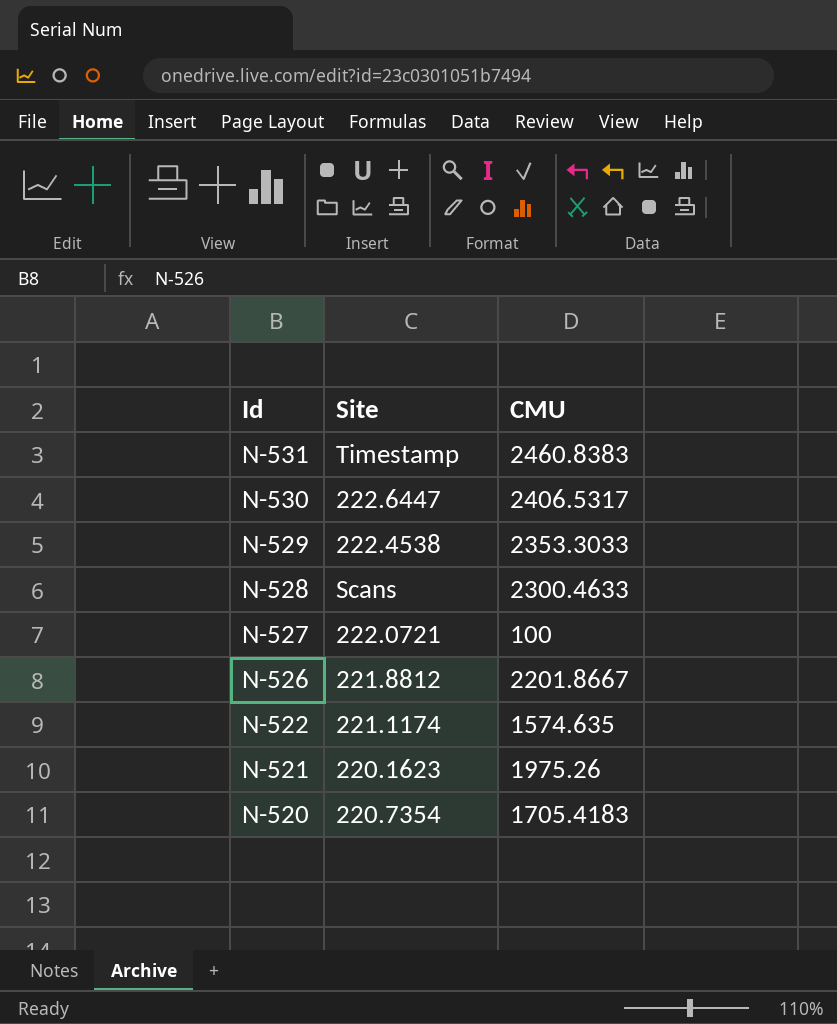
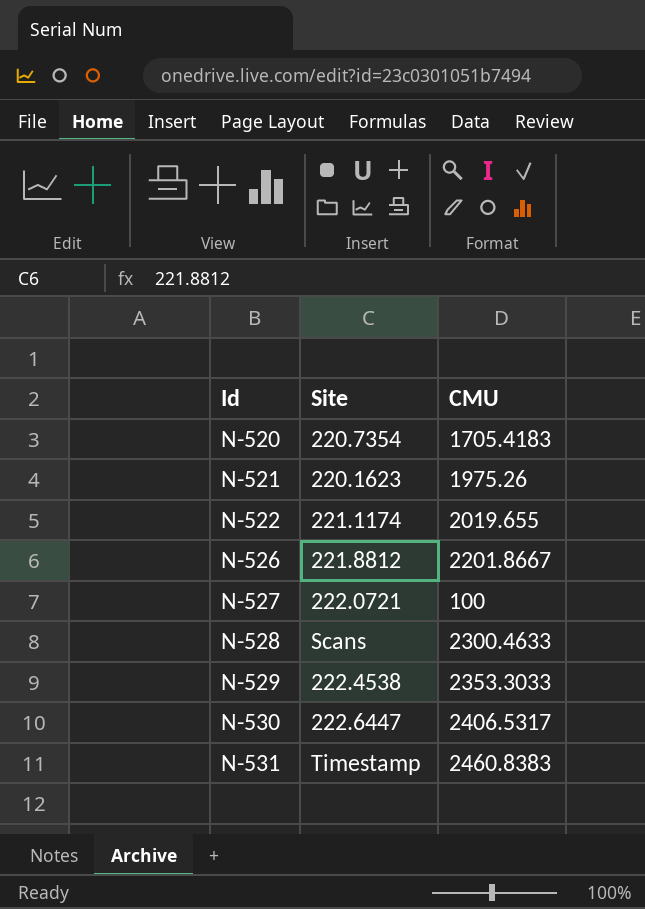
row order: Id descending -> Id ascending
N-522 | CMU: 1574.635 -> 2019.655

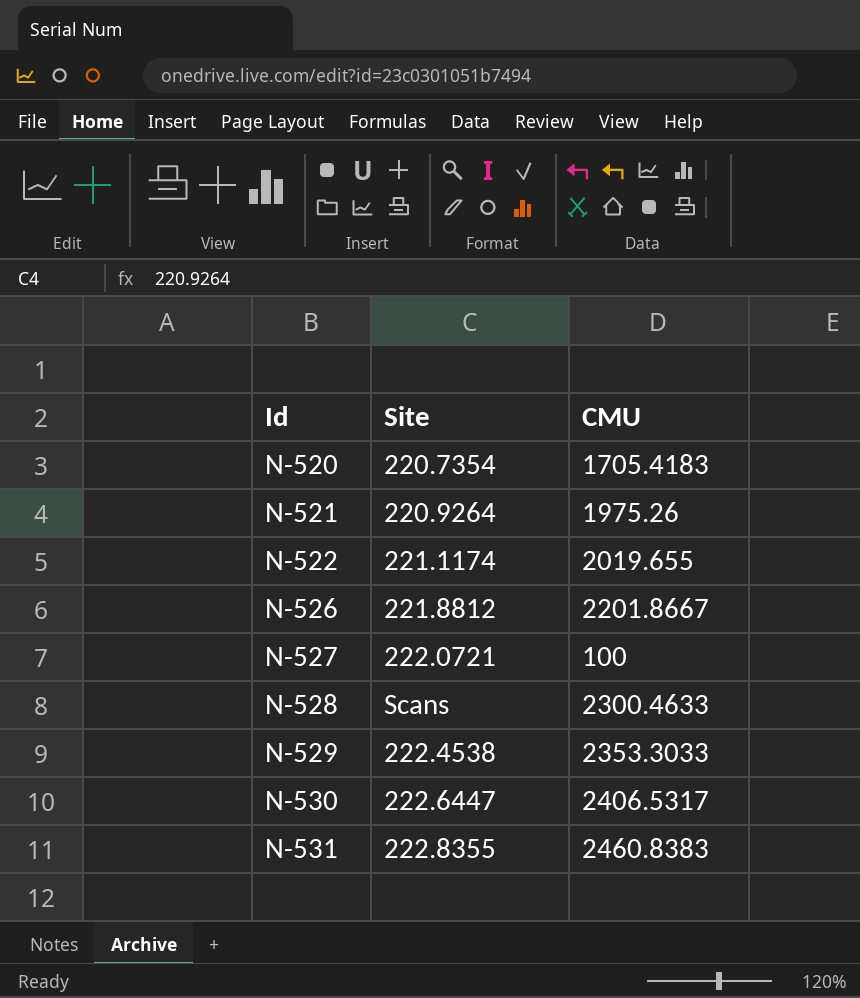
N-521 | Site: 220.1623 -> 220.9264
N-531 | Site: Timestamp -> 222.8355

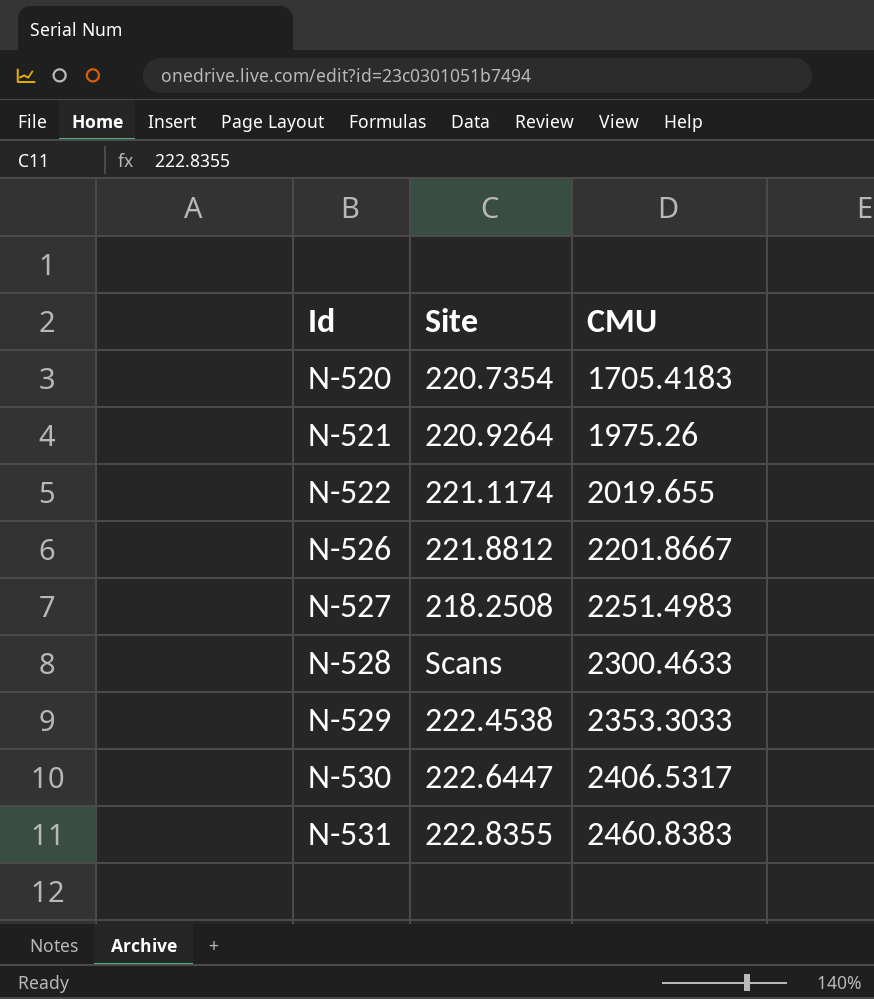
N-527 | Site: 222.0721 -> 218.2508
N-527 | CMU: 100 -> 2251.4983

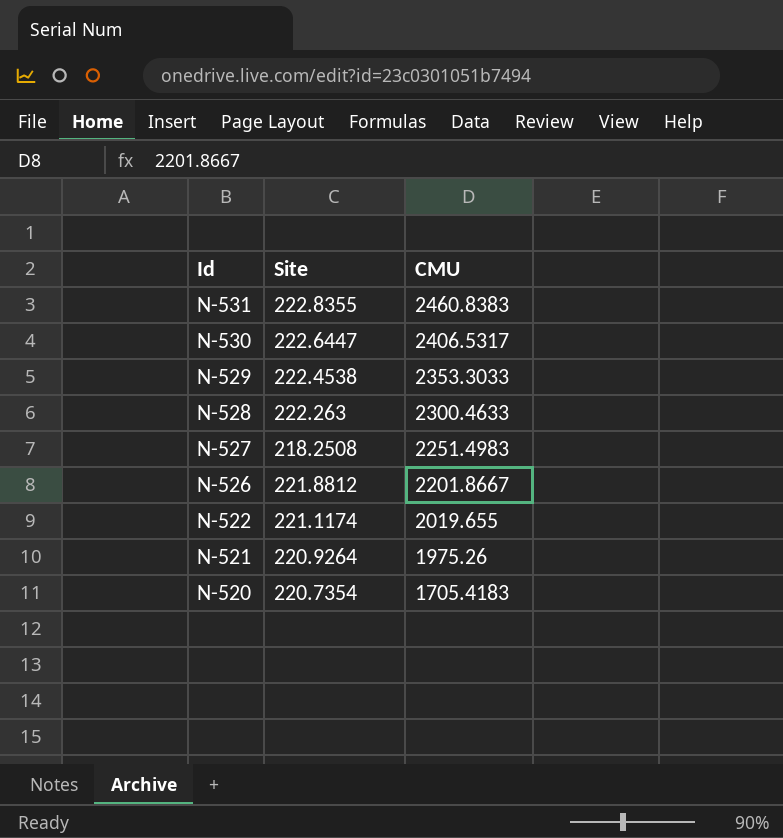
row order: Id ascending -> Id descending
N-528 | Site: Scans -> 222.263

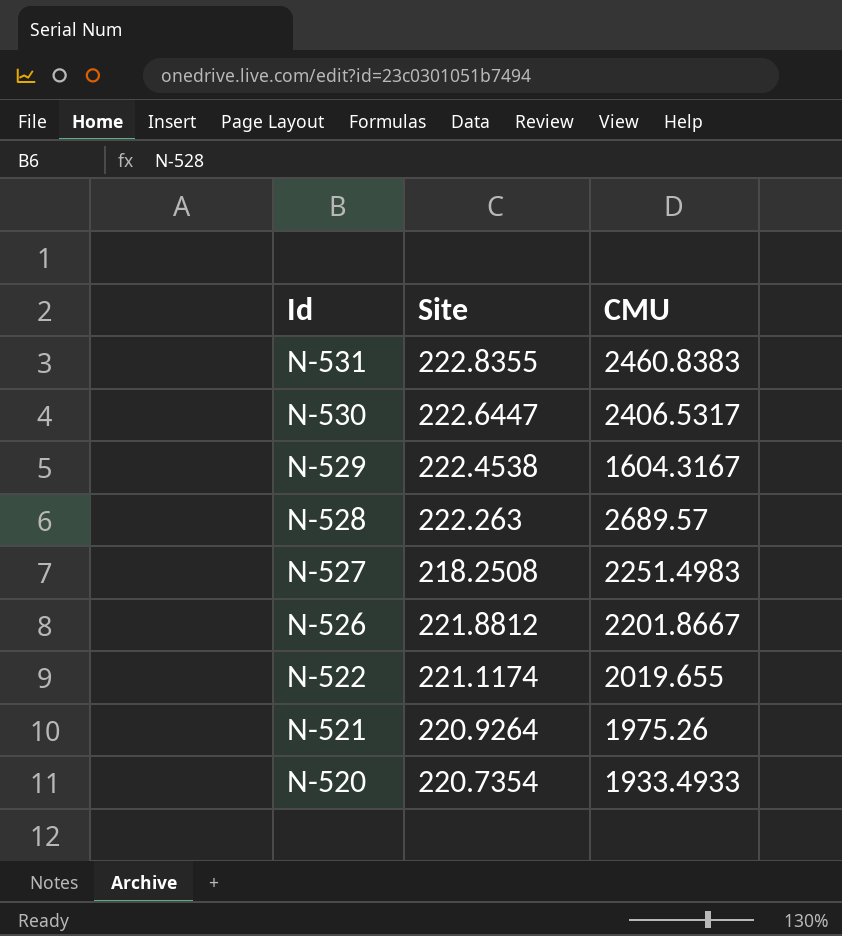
N-529 | CMU: 2353.3033 -> 1604.3167
N-528 | CMU: 2300.4633 -> 2689.57
N-520 | CMU: 1705.4183 -> 1933.4933

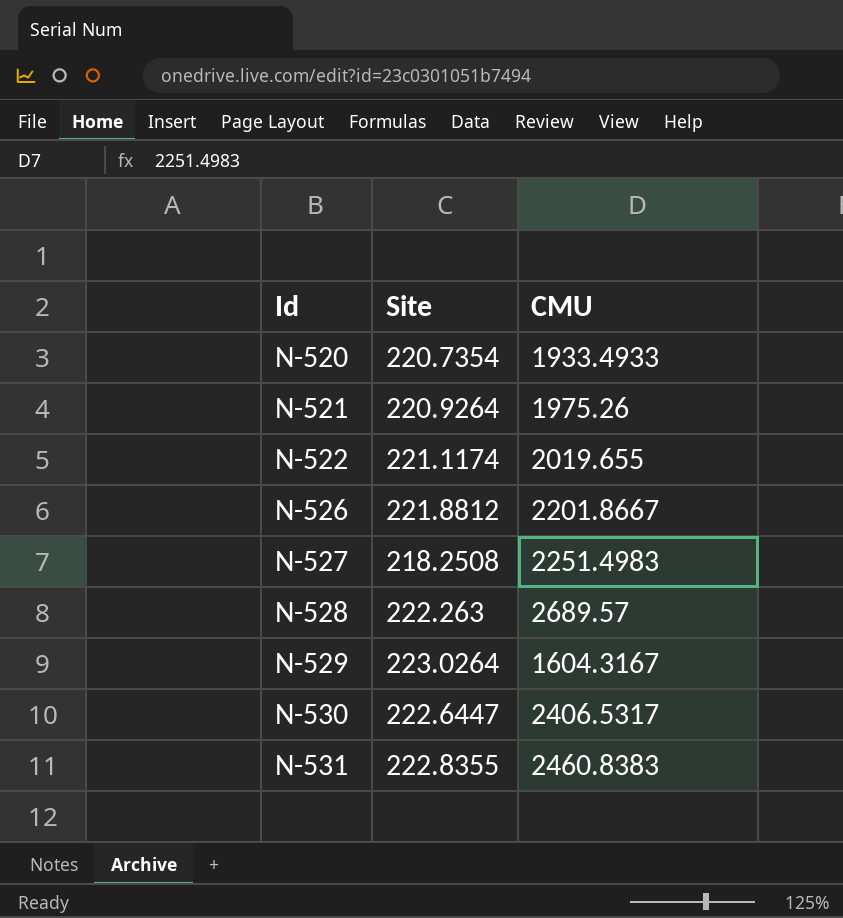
row order: Id descending -> Id ascending
N-529 | Site: 222.4538 -> 223.0264

